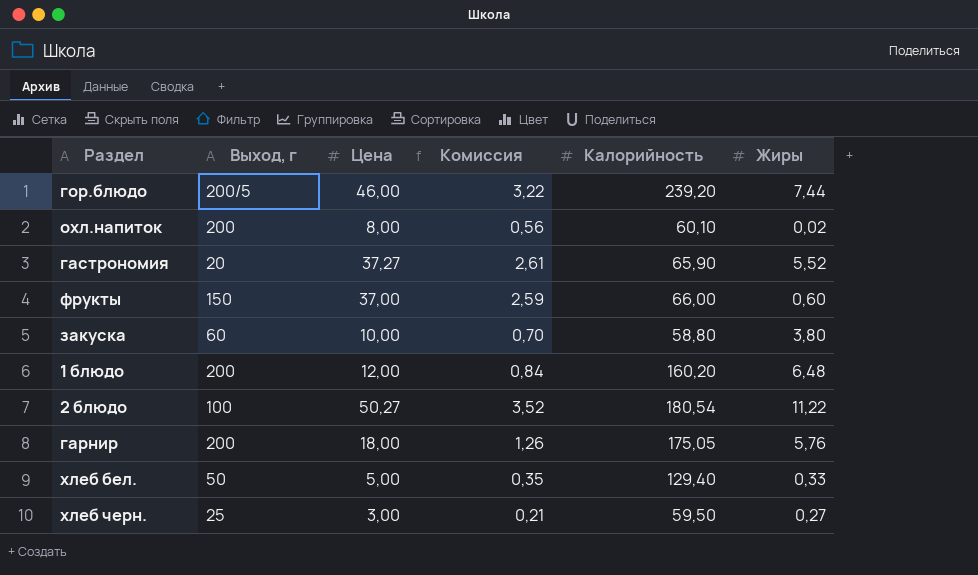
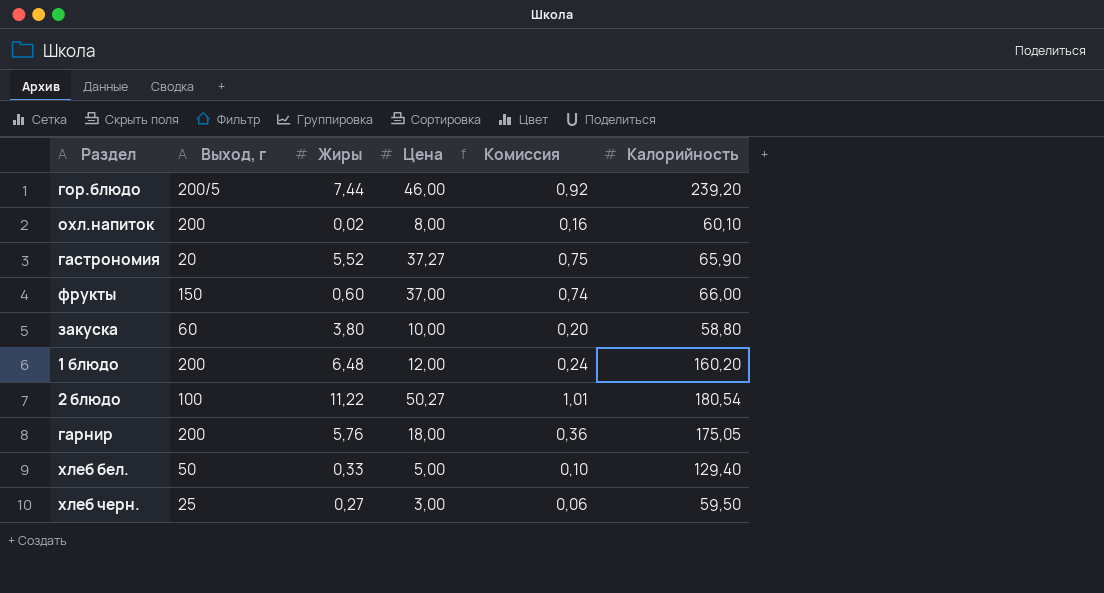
column Жиры | position: 6 -> 3
column Комиссия | formula: [Цена] * 0,07 -> [Цена] * 0,02

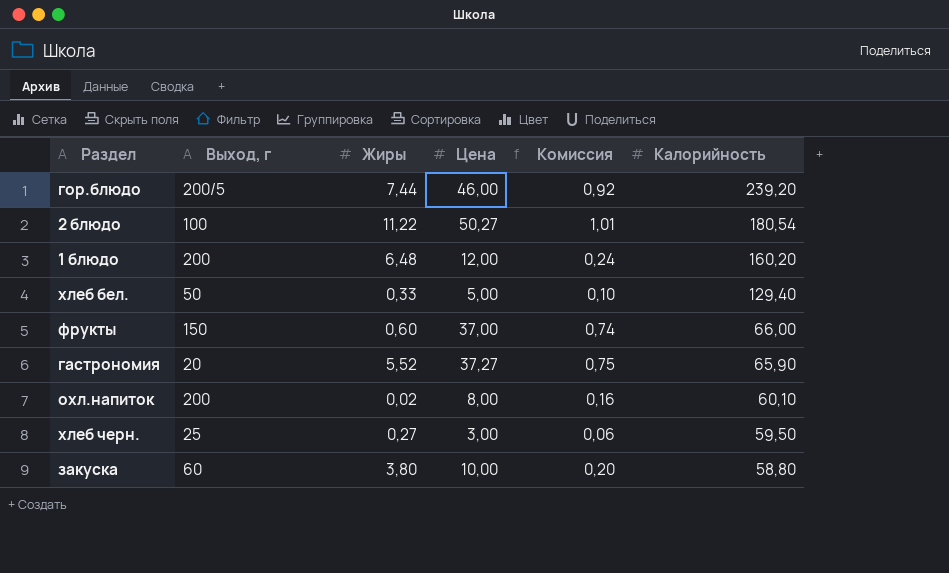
row order: none -> Калорийность descending
row гарнир: 200 | 5,76 | 18,00 | 0,36 | 175,05 -> none

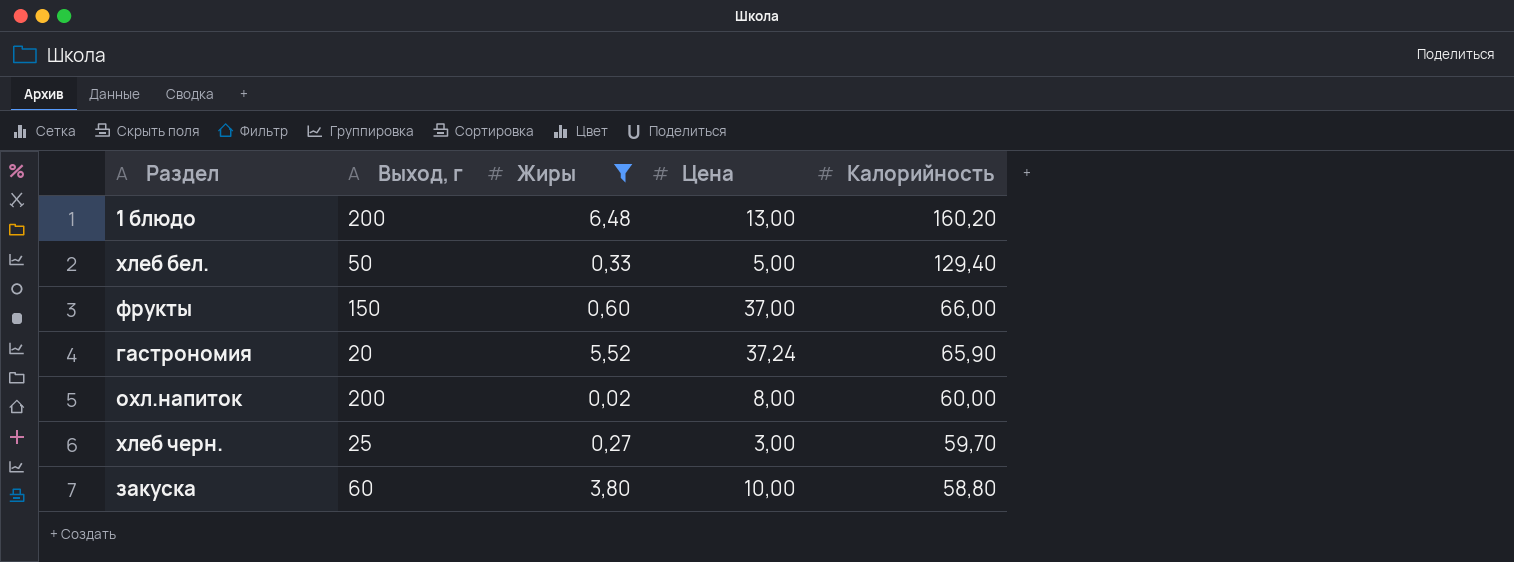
filter: none -> Жиры <= 6,48
column Комиссия | formula: [Цена] * 0,02 -> none
1 блюдо | Цена: 12,00 -> 13,00
гастрономия | Цена: 37,27 -> 37,24
охл.напиток | Калорийность: 60,10 -> 60,00
хлеб черн. | Калорийность: 59,50 -> 59,70

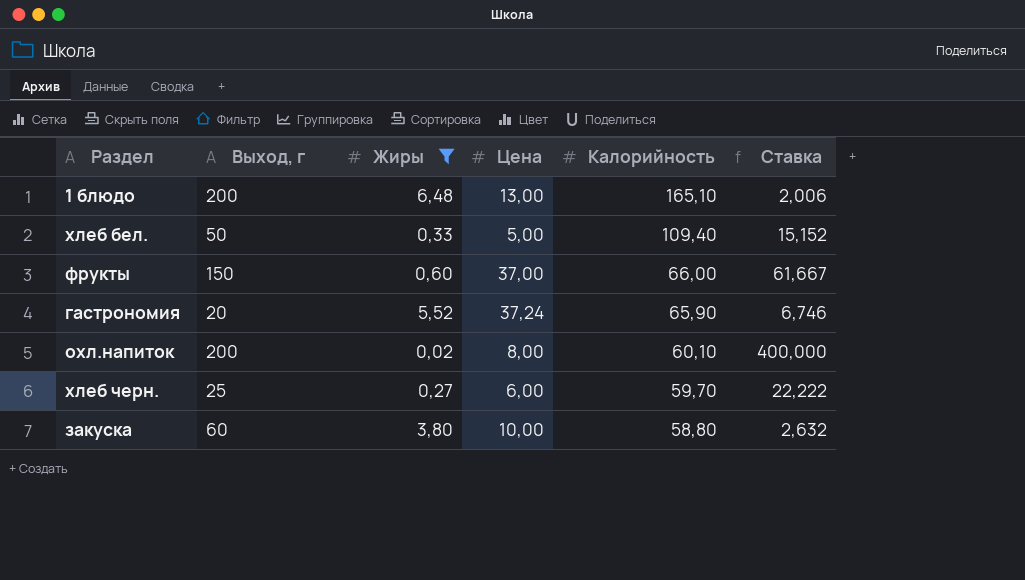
column Ставка | formula: none -> [Цена] / [Жиры]
1 блюдо | Калорийность: 160,20 -> 165,10
хлеб бел. | Калорийность: 129,40 -> 109,40
охл.напиток | Калорийность: 60,00 -> 60,10
хлеб черн. | Цена: 3,00 -> 6,00

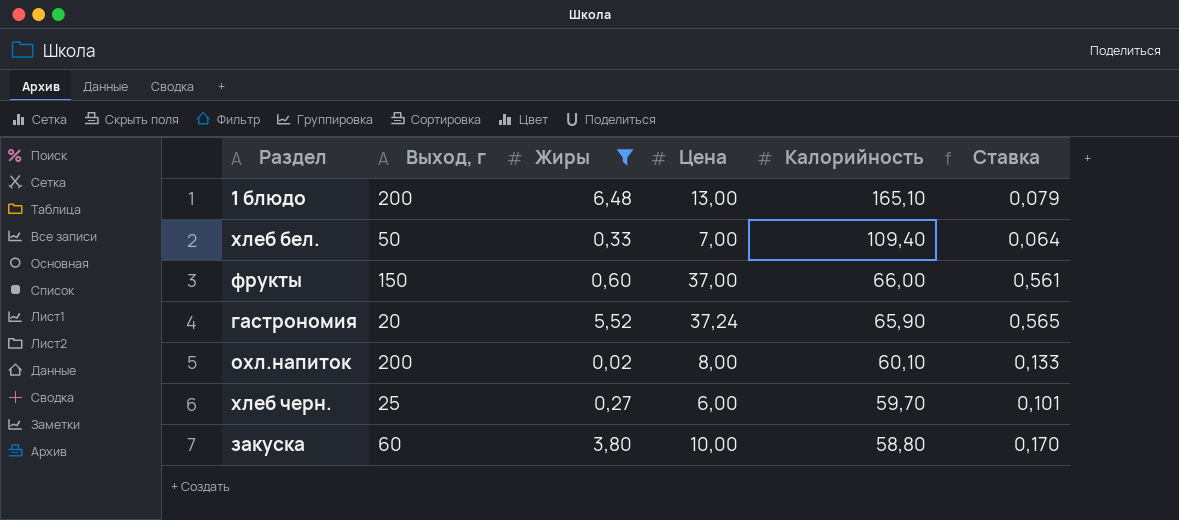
column Ставка | formula: [Цена] / [Жиры] -> [Цена] / [Калорийность]
хлеб бел. | Цена: 5,00 -> 7,00

